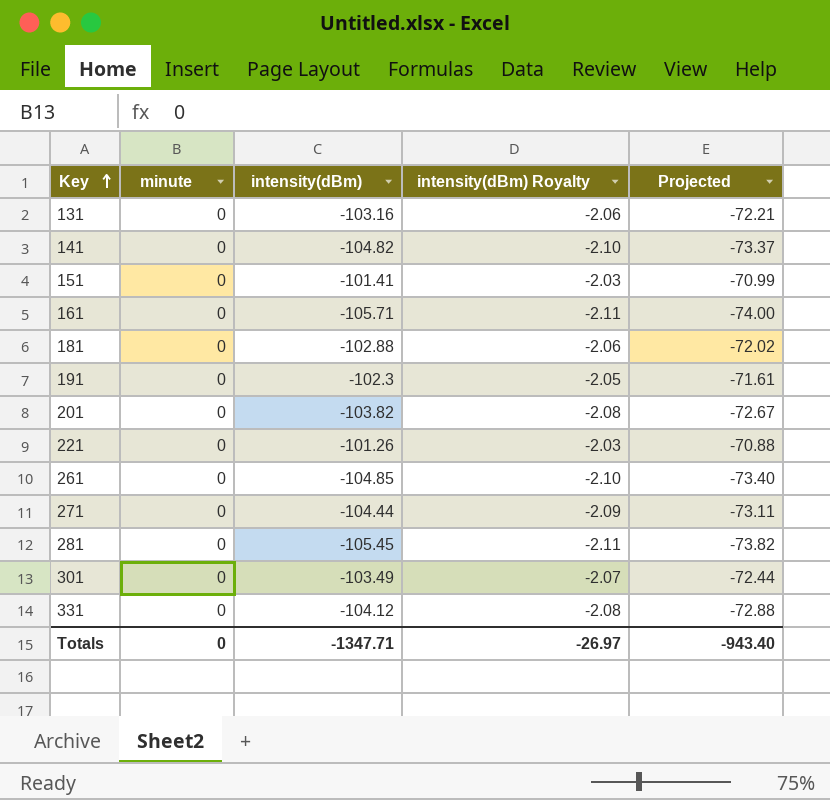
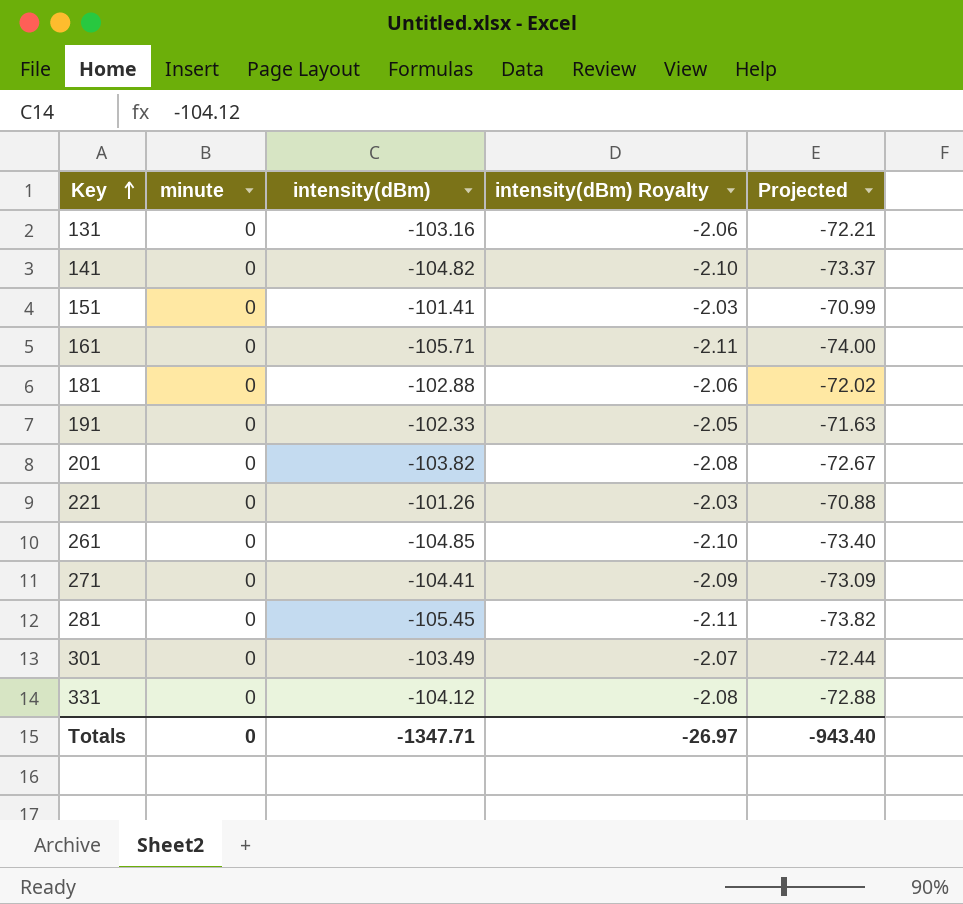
191 | intensity(dBm): -102.3 -> -102.33
191 | Projected: -71.61 -> -71.63
271 | intensity(dBm): -104.44 -> -104.41
271 | Projected: -73.11 -> -73.09

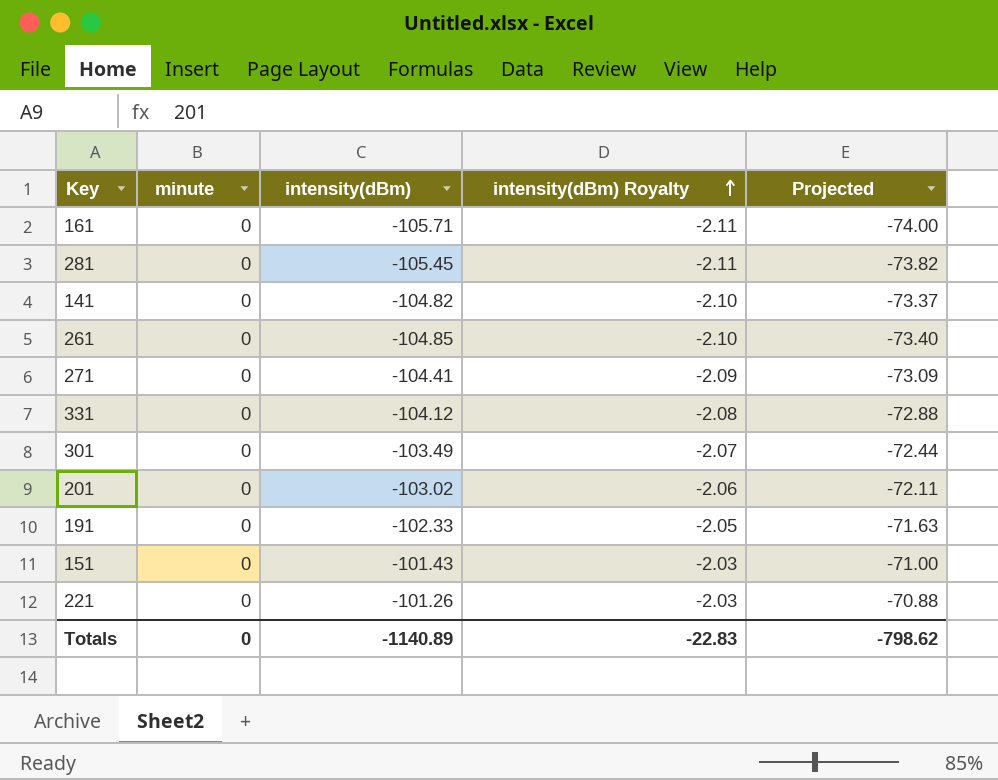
row order: Key ascending -> intensity(dBm) Royalty ascending
row 131: 0 | -103.16 | -2.06 | -72.21 -> none
row 181: 0 | -102.88 | -2.06 | -72.02 -> none
201 | intensity(dBm): -103.82 -> -103.02
201 | intensity(dBm) Royalty: -2.08 -> -2.06
201 | Projected: -72.67 -> -72.11
151 | intensity(dBm): -101.41 -> -101.43
151 | Projected: -70.99 -> -71.00
Totals | intensity(dBm): -1347.71 -> -1140.89
Totals | intensity(dBm) Royalty: -26.97 -> -22.83
Totals | Projected: -943.40 -> -798.62

